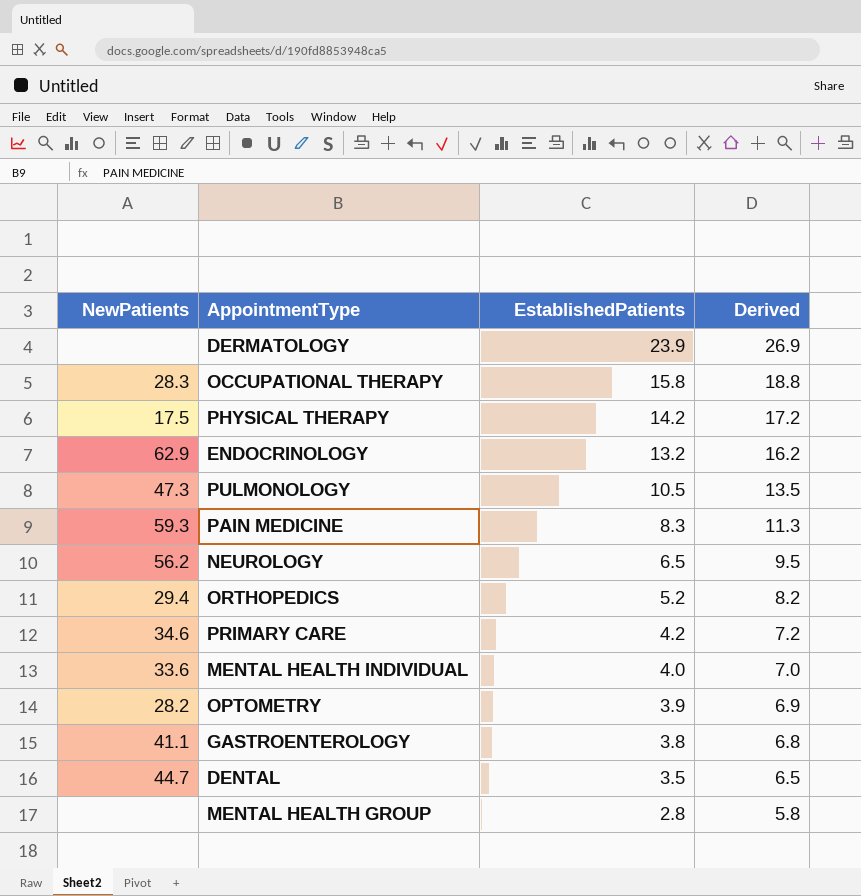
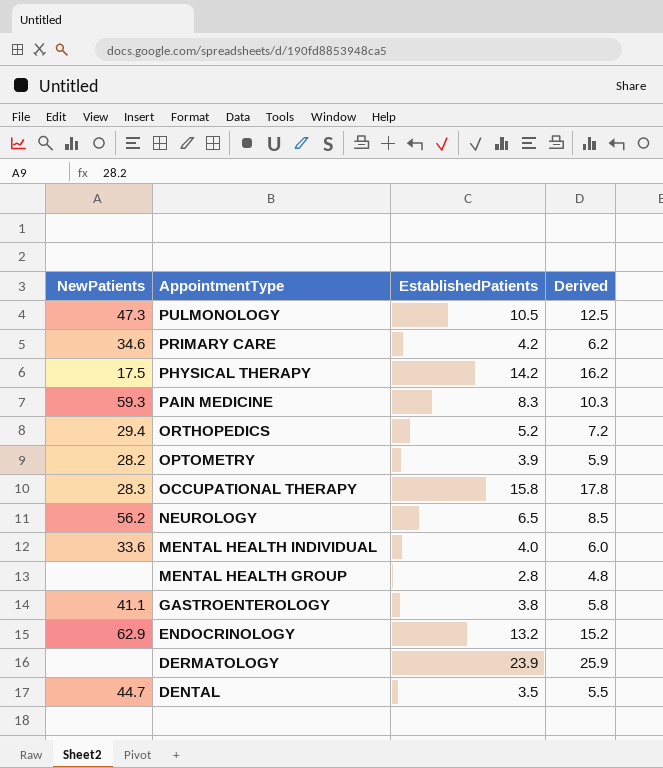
row order: EstablishedPatients descending -> AppointmentType descending
column Derived | formula: [EstablishedPatients] + 3 -> [EstablishedPatients] + 2

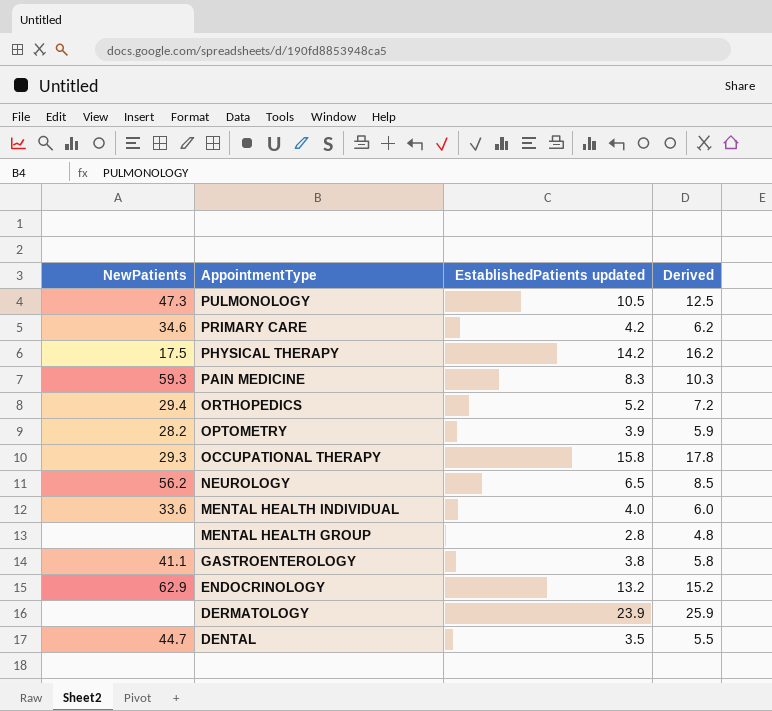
column name: EstablishedPatients -> EstablishedPatients updated
OCCUPATIONAL THERAPY | NewPatients: 28.3 -> 29.3

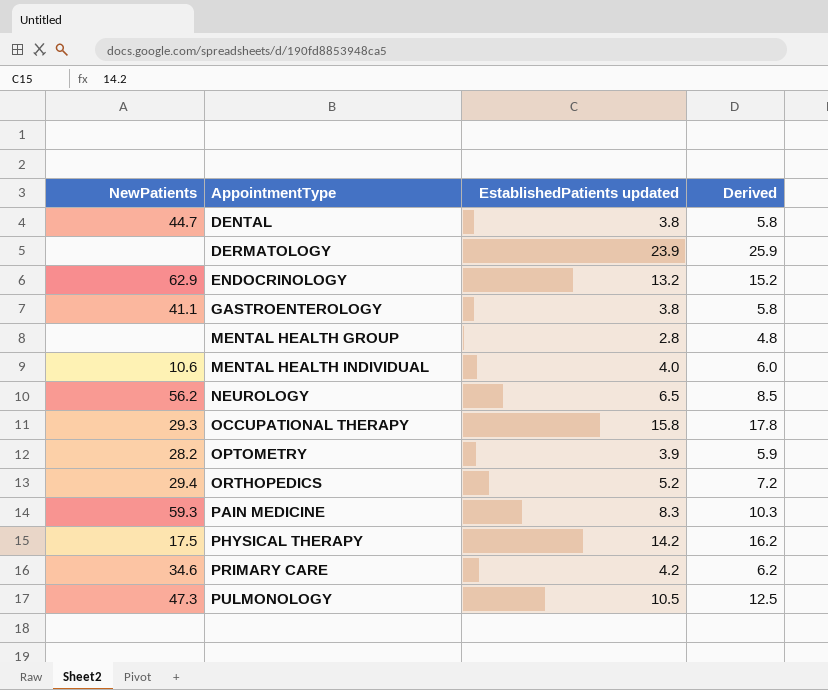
row order: AppointmentType descending -> AppointmentType ascending
DENTAL | EstablishedPatients updated: 3.5 -> 3.8
DENTAL | Derived: 5.5 -> 5.8
MENTAL HEALTH INDIVIDUAL | NewPatients: 33.6 -> 10.6

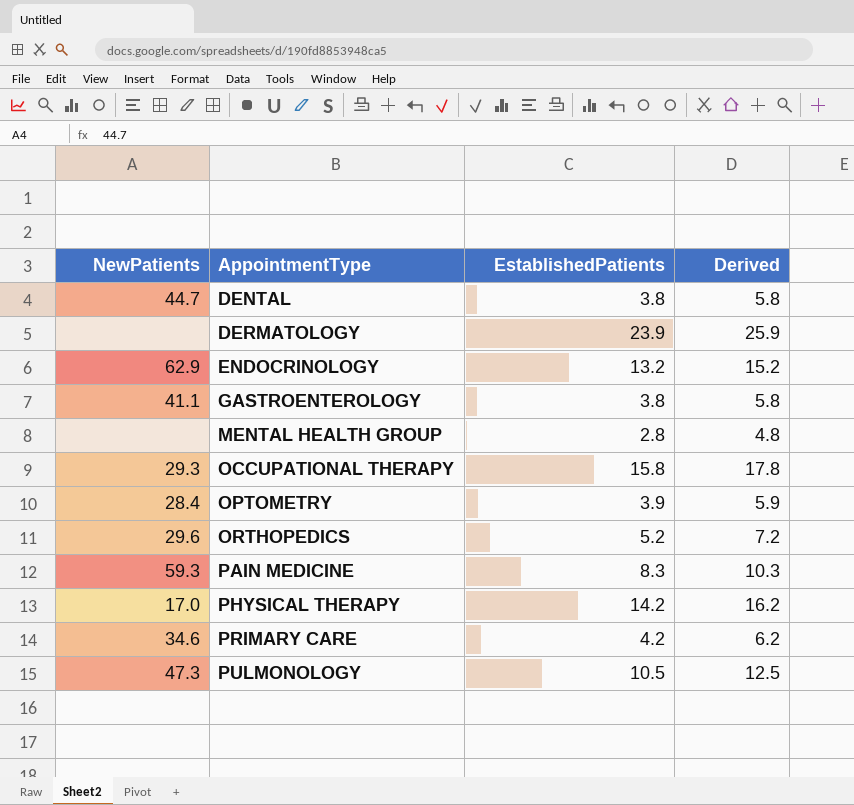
column name: EstablishedPatients updated -> EstablishedPatients
row MENTAL HEALTH INDIVIDUAL: 10.6 | 4.0 | 6.0 -> none
row NEUROLOGY: 56.2 | 6.5 | 8.5 -> none
OPTOMETRY | NewPatients: 28.2 -> 28.4
ORTHOPEDICS | NewPatients: 29.4 -> 29.6
PHYSICAL THERAPY | NewPatients: 17.5 -> 17.0

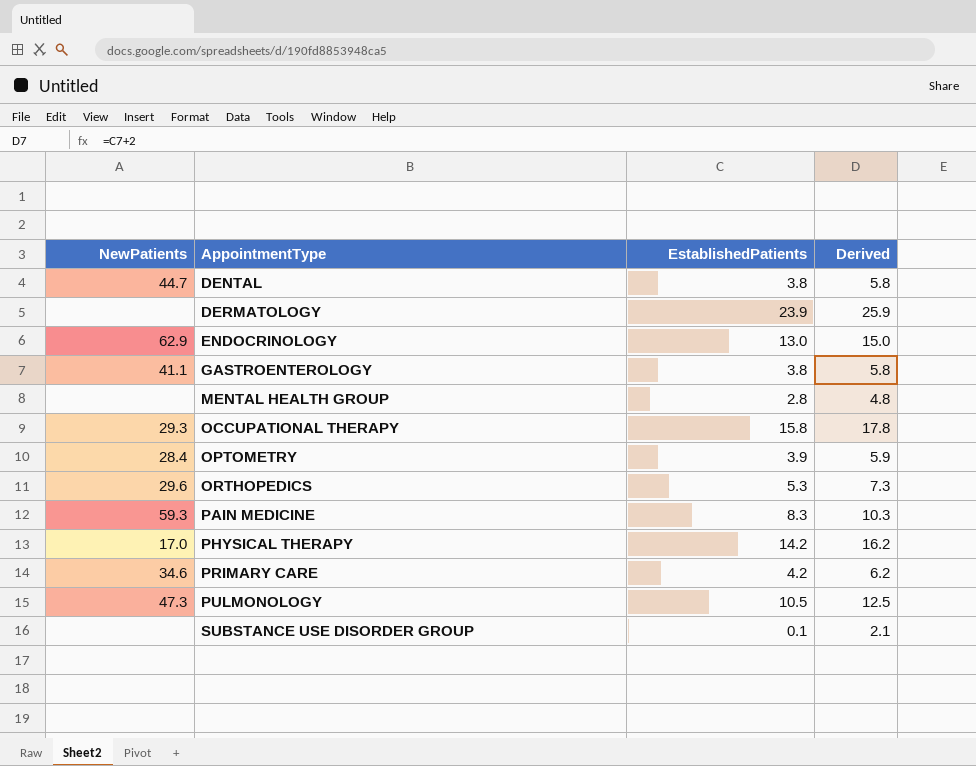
ENDOCRINOLOGY | EstablishedPatients: 13.2 -> 13.0
ENDOCRINOLOGY | Derived: 15.2 -> 15.0
ORTHOPEDICS | EstablishedPatients: 5.2 -> 5.3
ORTHOPEDICS | Derived: 7.2 -> 7.3
row SUBSTANCE USE DISORDER GROUP: none -> none | 0.1 | 2.1

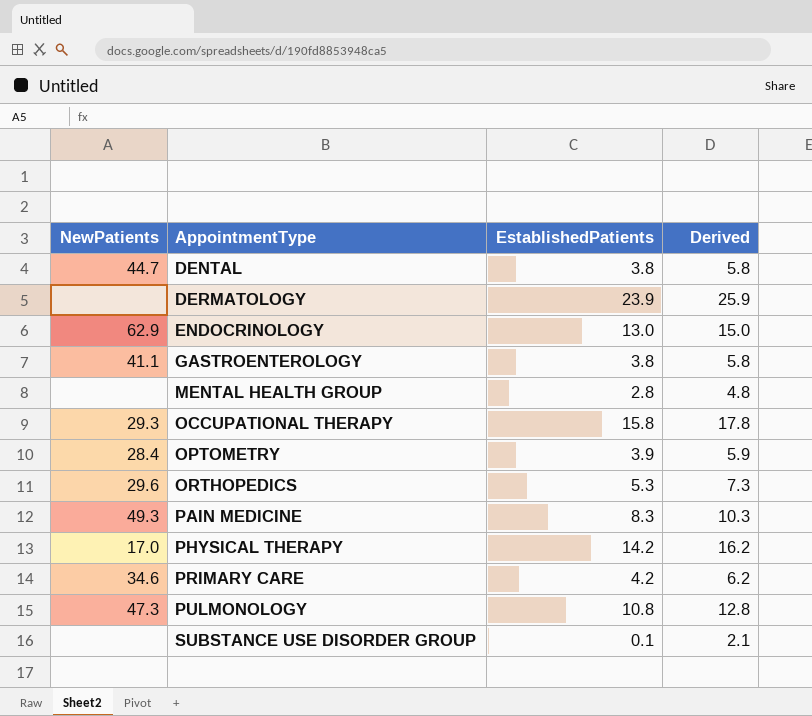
PAIN MEDICINE | NewPatients: 59.3 -> 49.3
PULMONOLOGY | EstablishedPatients: 10.5 -> 10.8
PULMONOLOGY | Derived: 12.5 -> 12.8

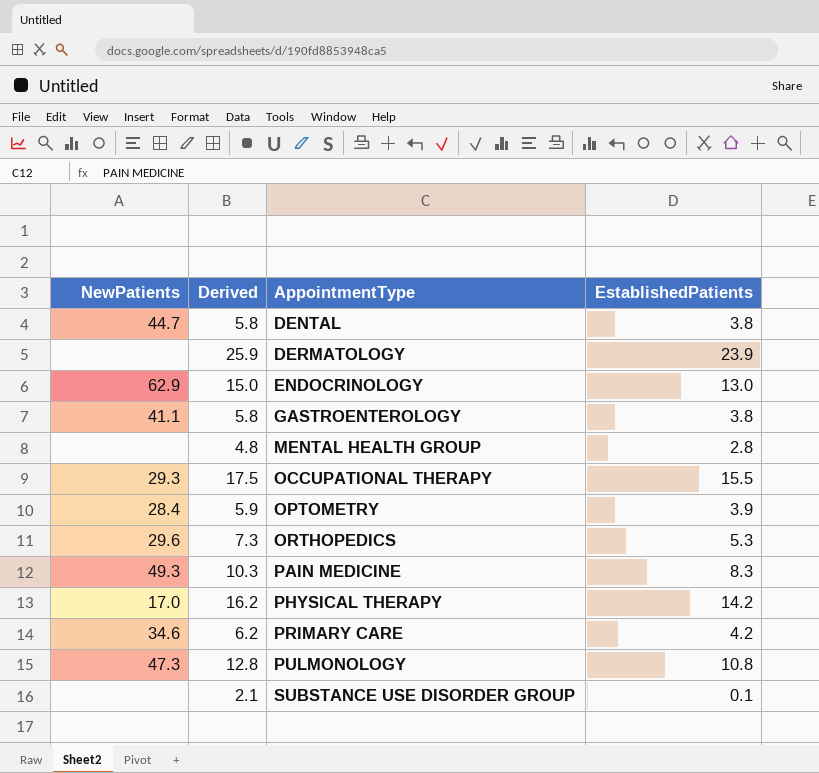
column Derived | position: 4 -> 2
OCCUPATIONAL THERAPY | Derived: 17.8 -> 17.5
OCCUPATIONAL THERAPY | EstablishedPatients: 15.8 -> 15.5

